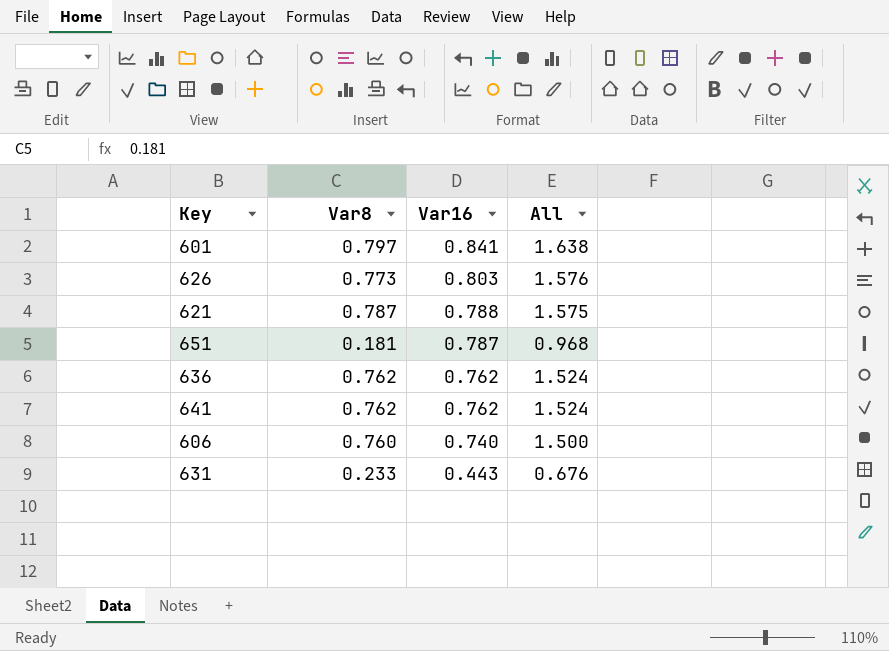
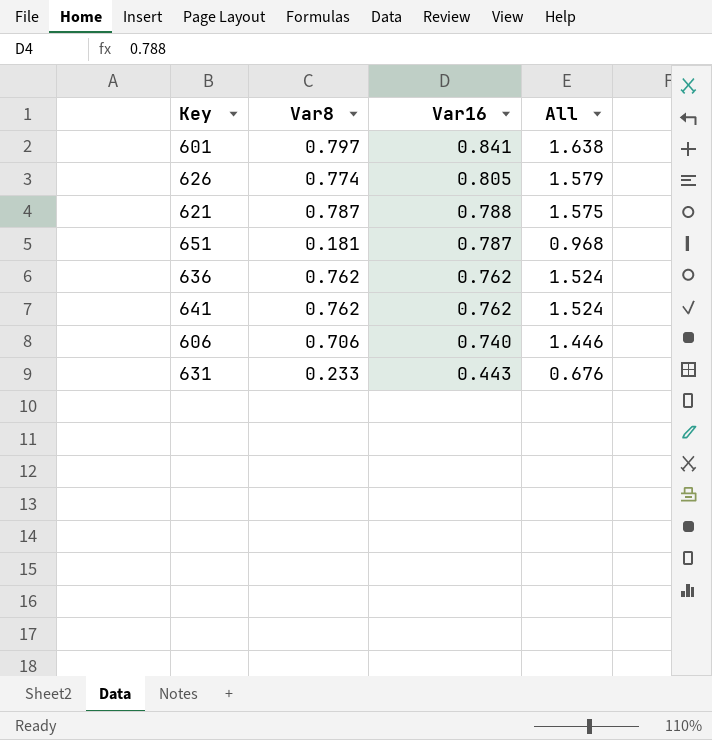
626 | Var8: 0.773 -> 0.774
626 | Var16: 0.803 -> 0.805
626 | All: 1.576 -> 1.579
606 | Var8: 0.760 -> 0.706
606 | All: 1.500 -> 1.446

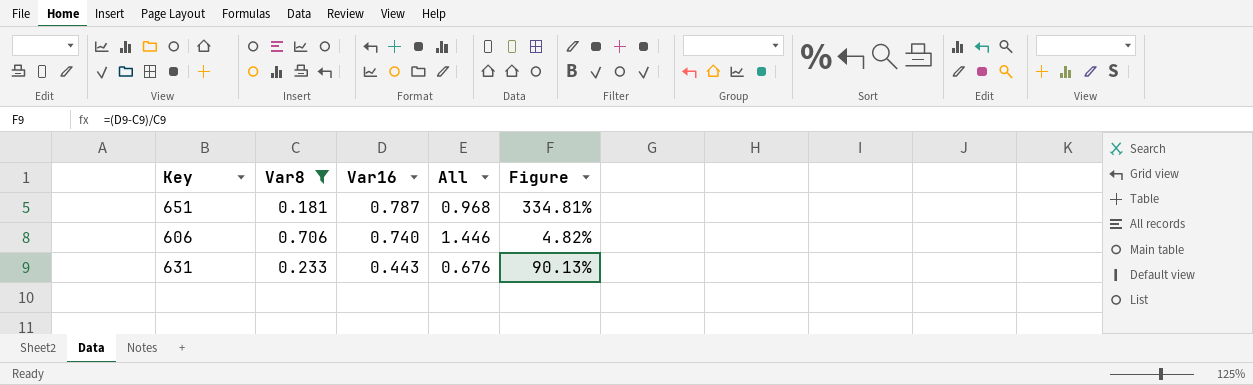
filter: none -> Var8 <= 0.706
column Figure | formula: none -> ([Var16] - [Var8]) / [Var8]

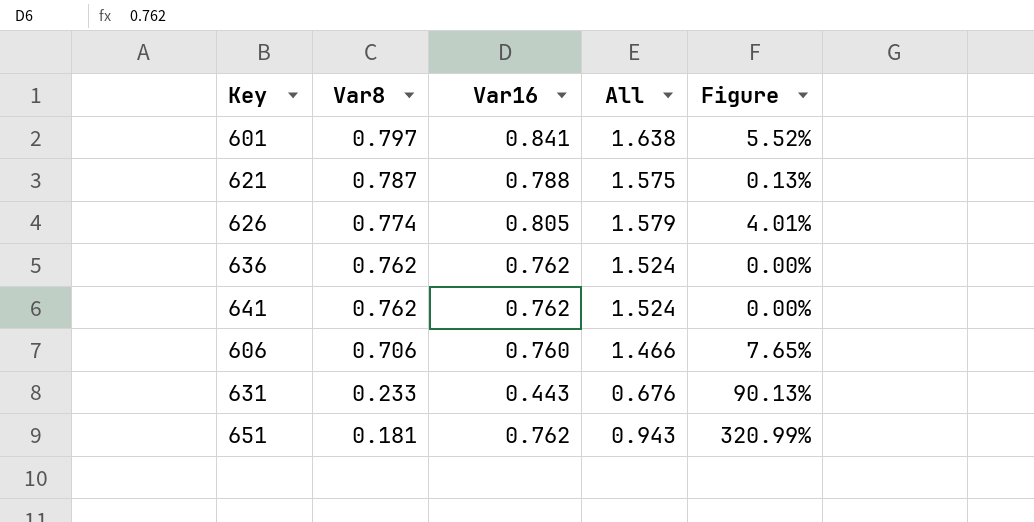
filter: Var8 <= 0.706 -> none
row order: Var16 descending -> Var8 descending
606 | Var16: 0.740 -> 0.760
606 | All: 1.446 -> 1.466
606 | Figure: 4.82% -> 7.65%
651 | Var16: 0.787 -> 0.762
651 | All: 0.968 -> 0.943
651 | Figure: 334.81% -> 320.99%

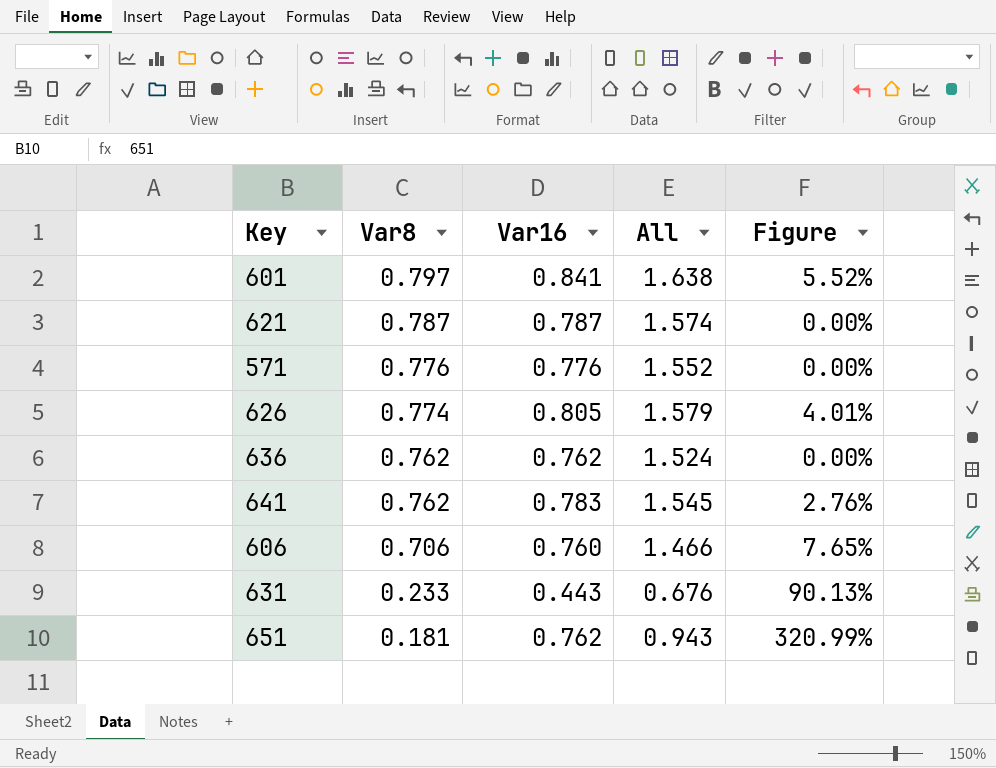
621 | Var16: 0.788 -> 0.787
621 | All: 1.575 -> 1.574
621 | Figure: 0.13% -> 0.00%
row 571: none -> 0.776 | 0.776 | 1.552 | 0.00%
641 | Var16: 0.762 -> 0.783
641 | All: 1.524 -> 1.545
641 | Figure: 0.00% -> 2.76%

